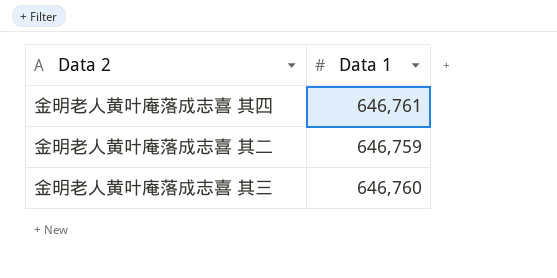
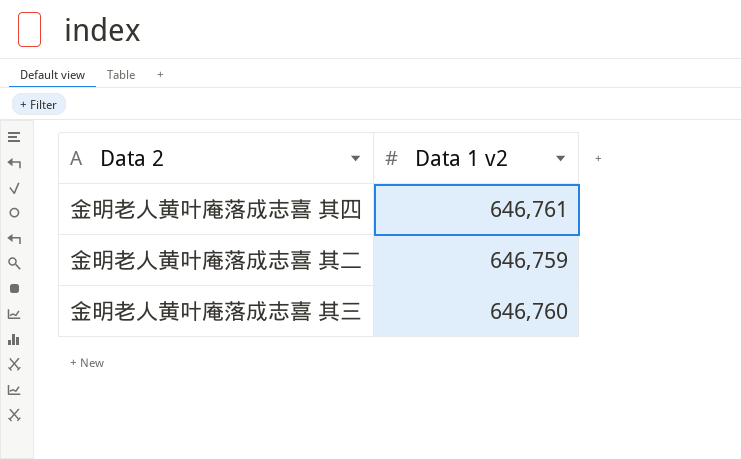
column name: Data 1 -> Data 1 v2

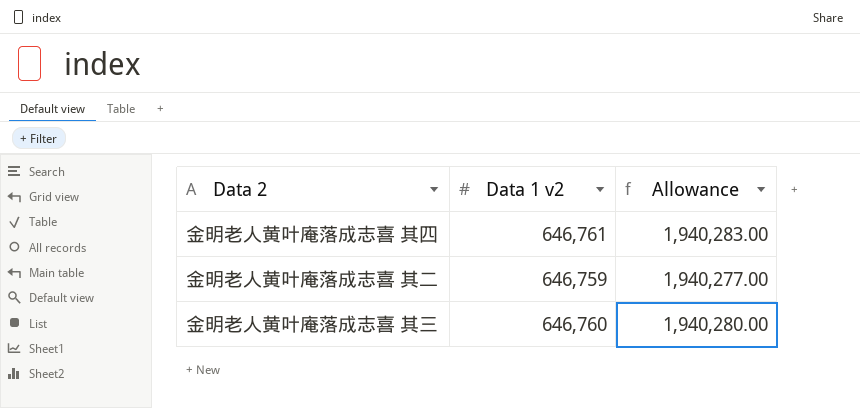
column Allowance | formula: none -> [Data 1 v2] * 3

